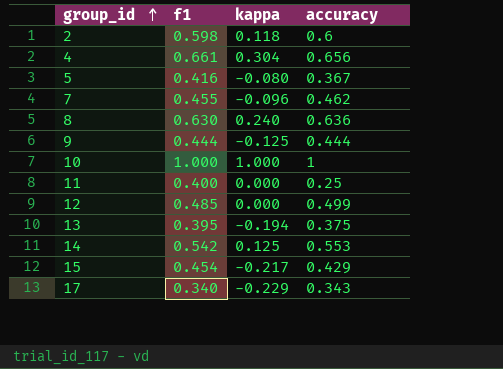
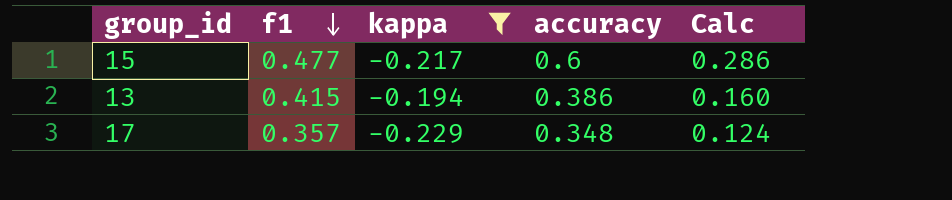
filter: none -> kappa <= -0.194
row order: group_id ascending -> f1 descending
column Calc | formula: none -> [f1] * [accuracy]
15 | f1: 0.454 -> 0.477
15 | accuracy: 0.429 -> 0.6
13 | f1: 0.395 -> 0.415
13 | accuracy: 0.375 -> 0.386
17 | f1: 0.340 -> 0.357
17 | accuracy: 0.343 -> 0.348

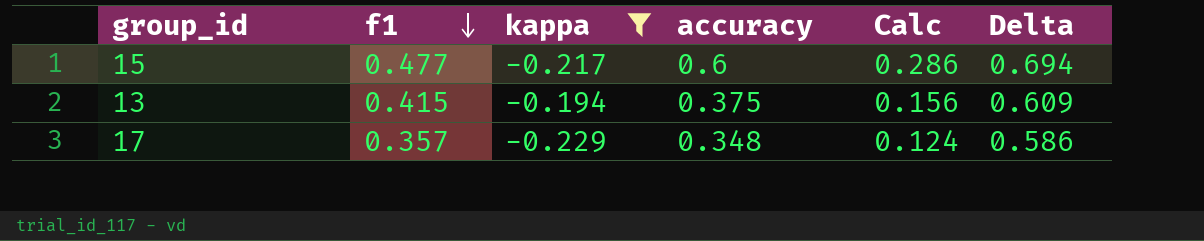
column Delta | formula: none -> [f1] - [kappa]
13 | accuracy: 0.386 -> 0.375
13 | Calc: 0.160 -> 0.156

